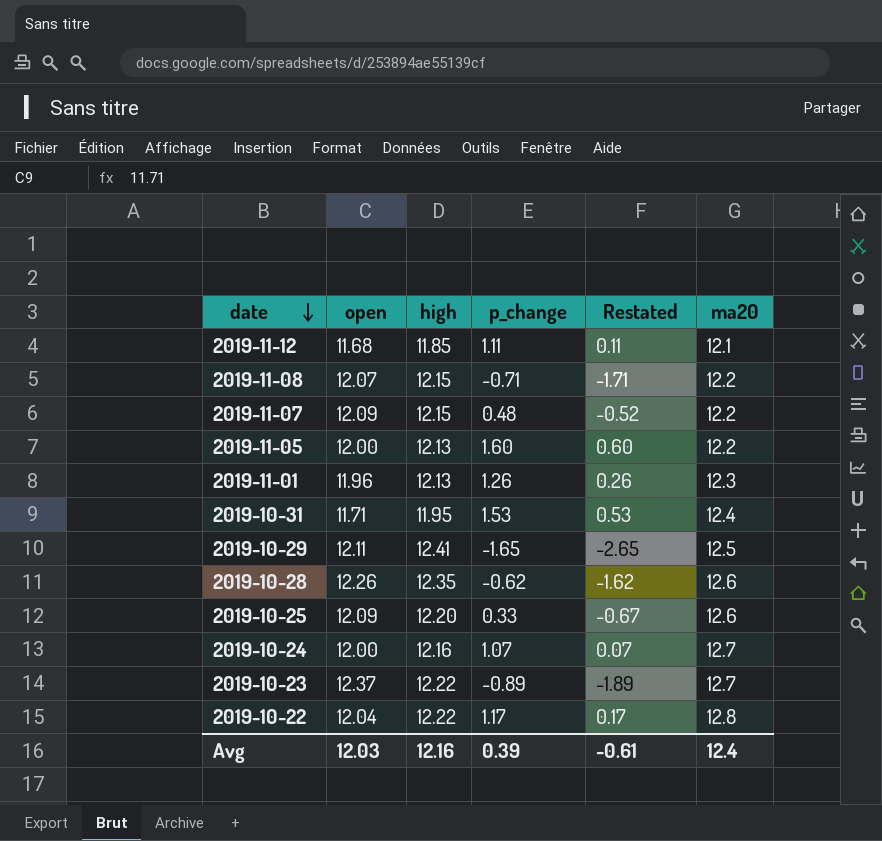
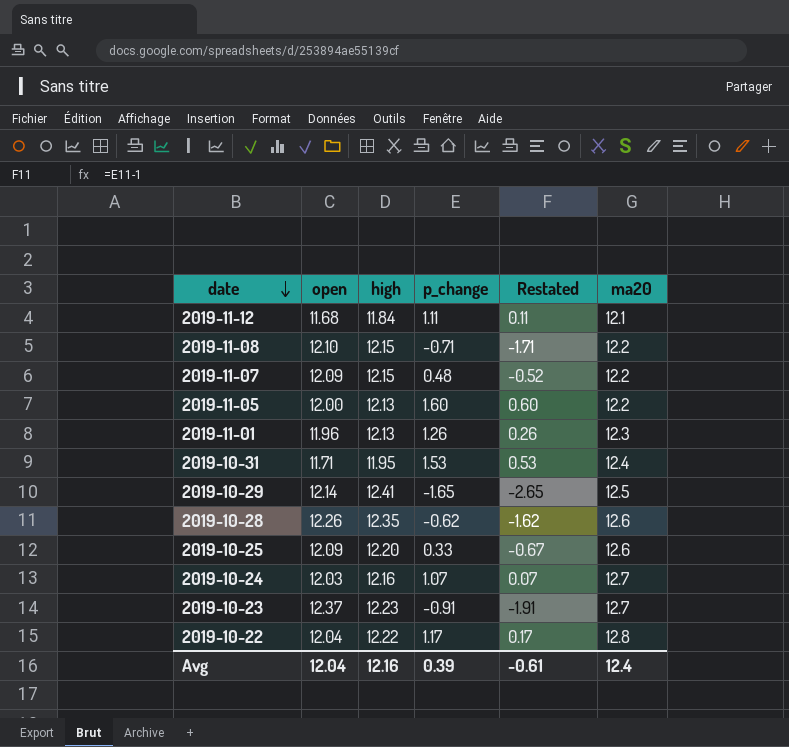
2019-11-12 | high: 11.85 -> 11.84
2019-11-08 | open: 12.07 -> 12.10
2019-10-29 | open: 12.11 -> 12.14
2019-10-24 | open: 12.00 -> 12.03
2019-10-23 | high: 12.22 -> 12.23
2019-10-23 | p_change: -0.89 -> -0.91
2019-10-23 | Restated: -1.89 -> -1.91
Avg | open: 12.03 -> 12.04

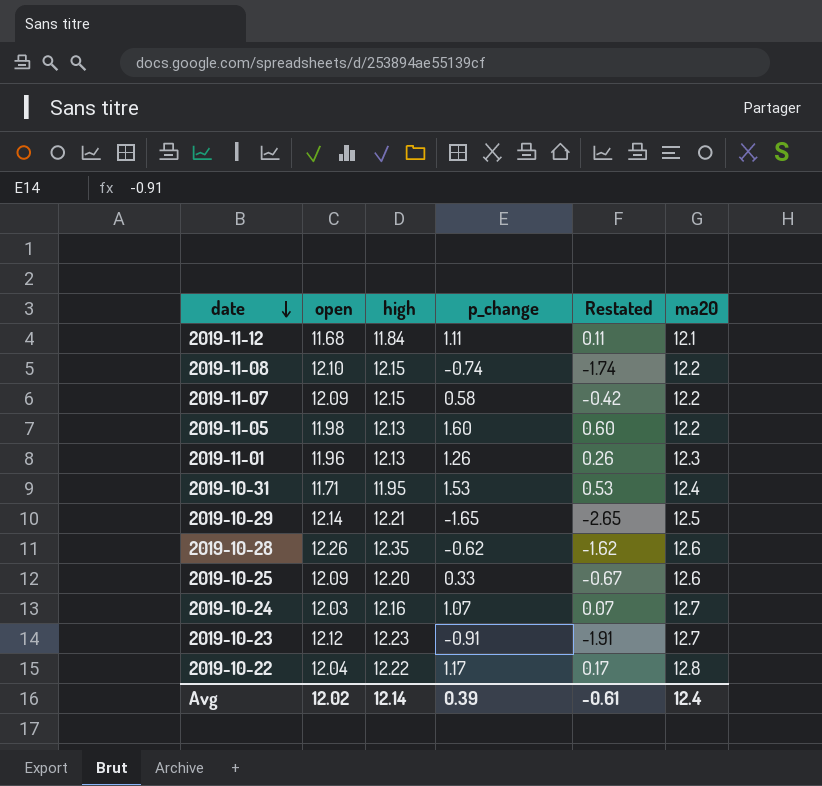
2019-11-08 | p_change: -0.71 -> -0.74
2019-11-08 | Restated: -1.71 -> -1.74
2019-11-07 | p_change: 0.48 -> 0.58
2019-11-07 | Restated: -0.52 -> -0.42
2019-11-05 | open: 12.00 -> 11.98
2019-10-29 | high: 12.41 -> 12.21
2019-10-23 | open: 12.37 -> 12.12
Avg | open: 12.04 -> 12.02
Avg | high: 12.16 -> 12.14

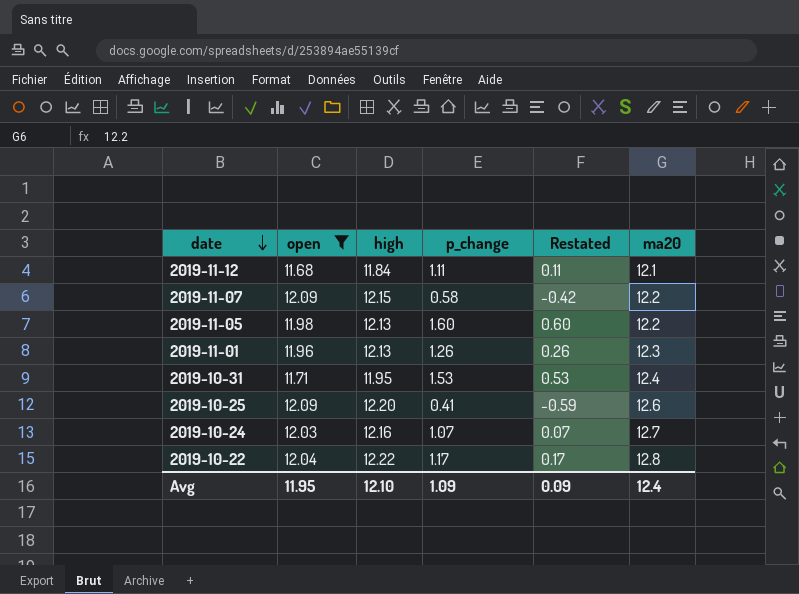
filter: none -> open <= 12.09
2019-10-25 | p_change: 0.33 -> 0.41
2019-10-25 | Restated: -0.67 -> -0.59
Avg | open: 12.02 -> 11.95
Avg | high: 12.14 -> 12.10
Avg | p_change: 0.39 -> 1.09
Avg | Restated: -0.61 -> 0.09

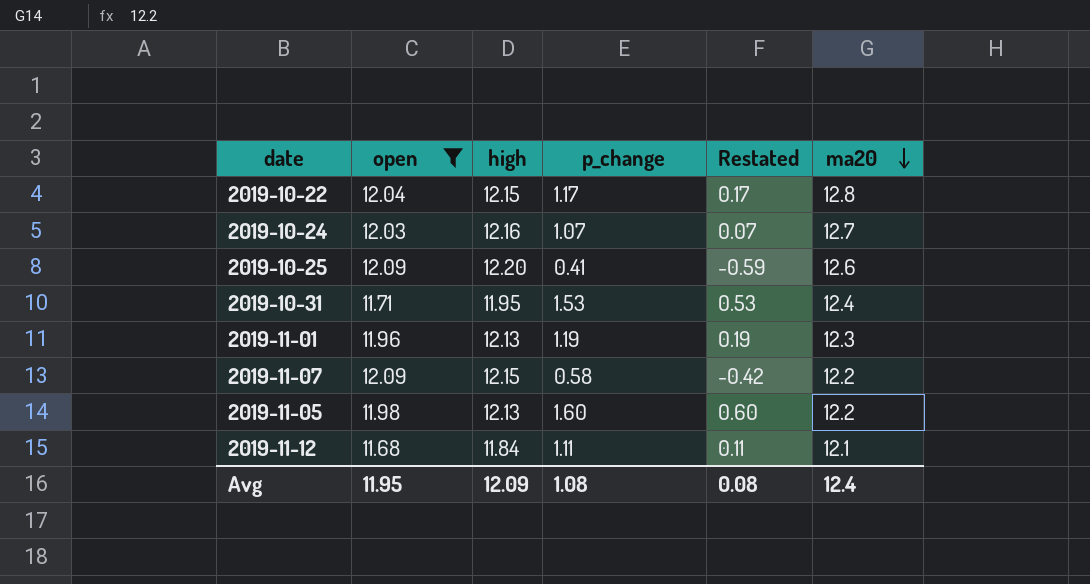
row order: date descending -> ma20 descending
2019-10-22 | high: 12.22 -> 12.15
2019-11-01 | p_change: 1.26 -> 1.19
2019-11-01 | Restated: 0.26 -> 0.19
Avg | high: 12.10 -> 12.09
Avg | p_change: 1.09 -> 1.08
Avg | Restated: 0.09 -> 0.08

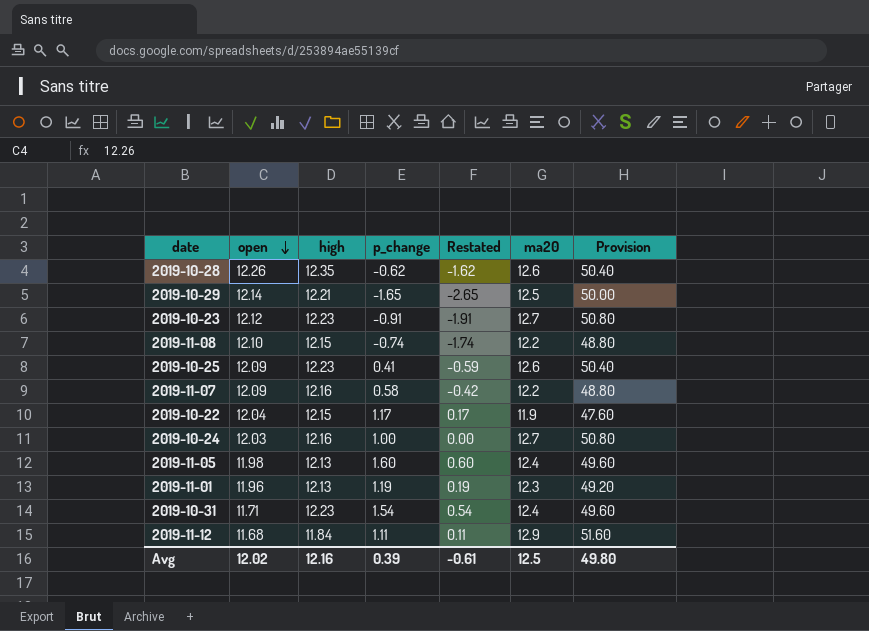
filter: open <= 12.09 -> none
row order: ma20 descending -> open descending
column Provision | formula: none -> [ma20] * 4
2019-10-25 | high: 12.20 -> 12.23
2019-11-07 | high: 12.15 -> 12.16
2019-10-22 | ma20: 12.8 -> 11.9
2019-10-24 | p_change: 1.07 -> 1.00
2019-10-24 | Restated: 0.07 -> 0.00
2019-11-05 | ma20: 12.2 -> 12.4
2019-10-31 | high: 11.95 -> 12.23
2019-10-31 | p_change: 1.53 -> 1.54
2019-10-31 | Restated: 0.53 -> 0.54
2019-11-12 | ma20: 12.1 -> 12.9
Avg | open: 11.95 -> 12.02
Avg | high: 12.09 -> 12.16
Avg | p_change: 1.08 -> 0.39
Avg | Restated: 0.08 -> -0.61
Avg | ma20: 12.4 -> 12.5

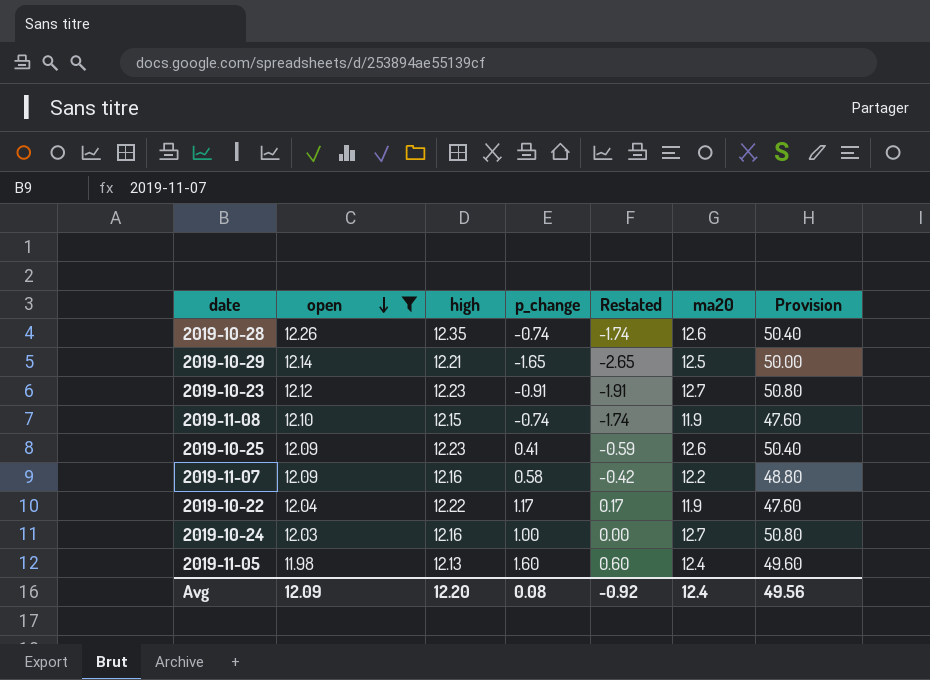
filter: none -> open >= 11.98
2019-10-28 | p_change: -0.62 -> -0.74
2019-10-28 | Restated: -1.62 -> -1.74
2019-11-08 | ma20: 12.2 -> 11.9
2019-11-08 | Provision: 48.80 -> 47.60
2019-10-22 | high: 12.15 -> 12.22
Avg | open: 12.02 -> 12.09
Avg | high: 12.16 -> 12.20
Avg | p_change: 0.39 -> 0.08
Avg | Restated: -0.61 -> -0.92
Avg | ma20: 12.5 -> 12.4
Avg | Provision: 49.80 -> 49.56

